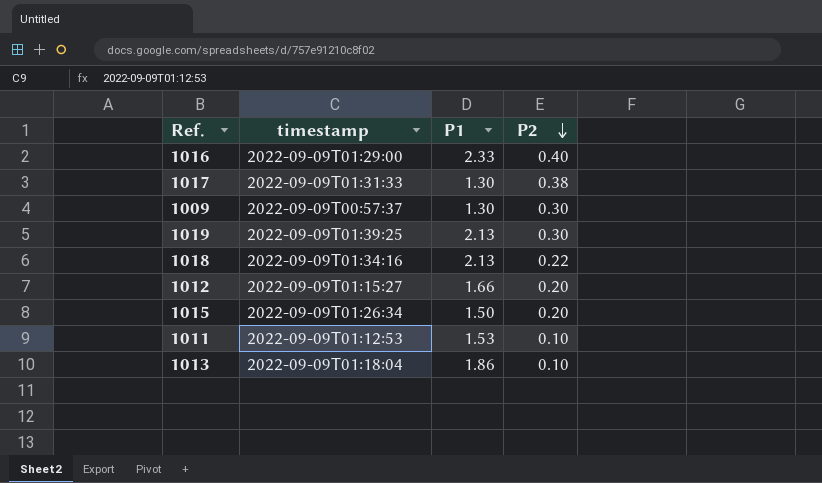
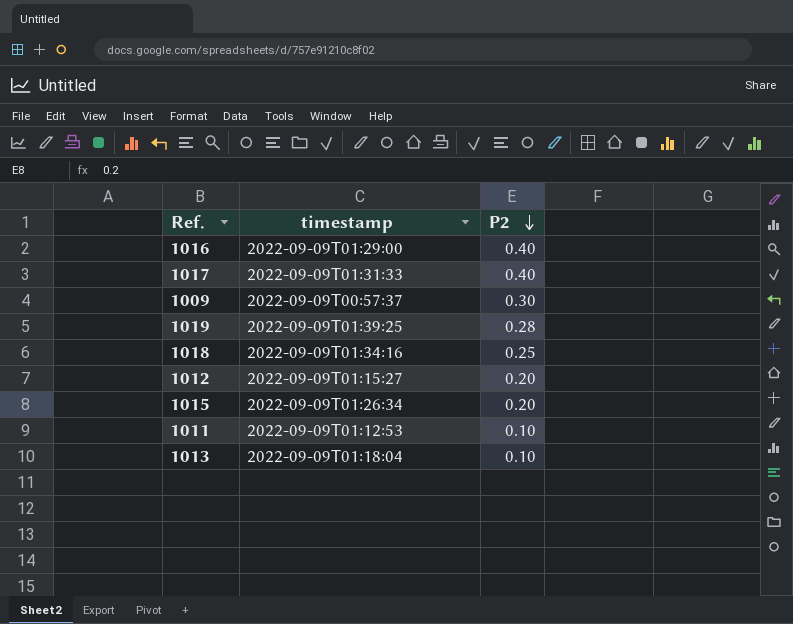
column P1 | position: 3 -> none
1017 | P2: 0.38 -> 0.40
1019 | P2: 0.30 -> 0.28
1018 | P2: 0.22 -> 0.25

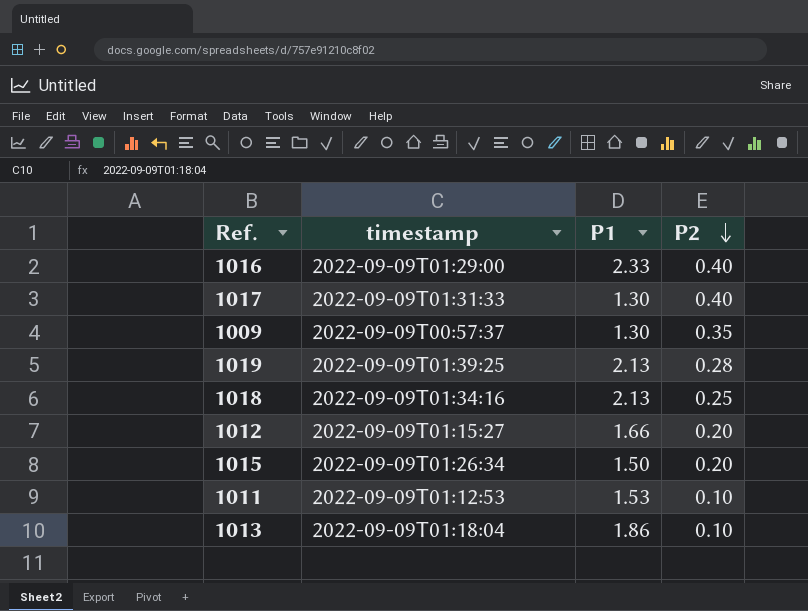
column P1 | position: none -> 3
1009 | P2: 0.30 -> 0.35

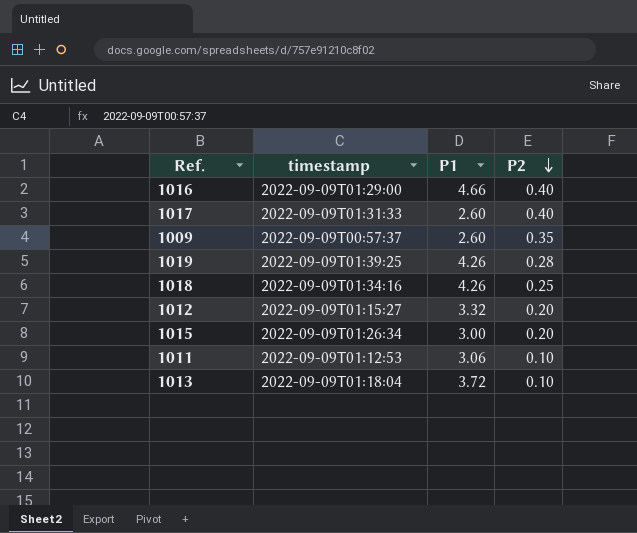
1016 | P1: 2.33 -> 4.66
1017 | P1: 1.30 -> 2.60
1009 | P1: 1.30 -> 2.60
1019 | P1: 2.13 -> 4.26
1018 | P1: 2.13 -> 4.26
1012 | P1: 1.66 -> 3.32
1015 | P1: 1.50 -> 3.00
1011 | P1: 1.53 -> 3.06
1013 | P1: 1.86 -> 3.72

